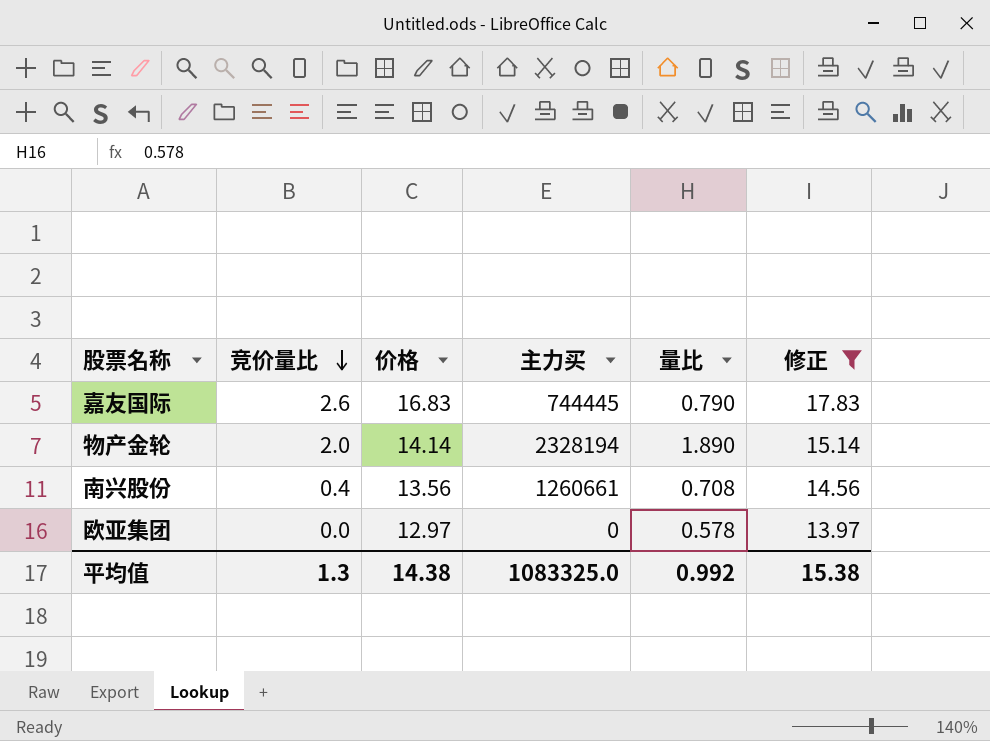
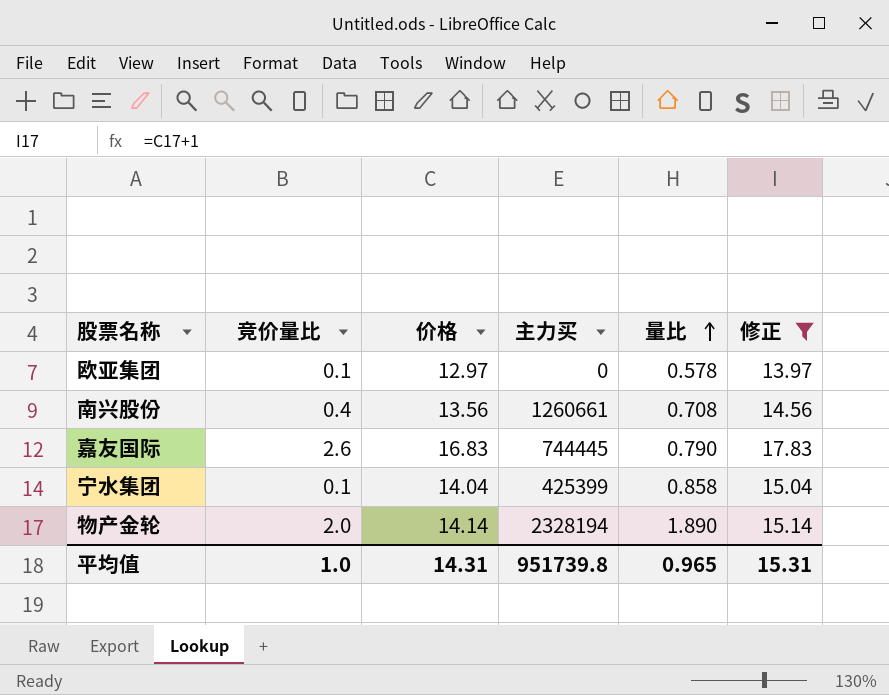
row order: 竞价量比 descending -> 量比 ascending
欧亚集团 | 竞价量比: 0.0 -> 0.1
row 宁水集团: none -> 0.1 | 14.04 | 425399 | 0.858 | 15.04
平均值 | 竞价量比: 1.3 -> 1.0
平均值 | 价格: 14.38 -> 14.31
平均值 | 主力买: 1083325.0 -> 951739.8
平均值 | 量比: 0.992 -> 0.965
平均值 | 修正: 15.38 -> 15.31

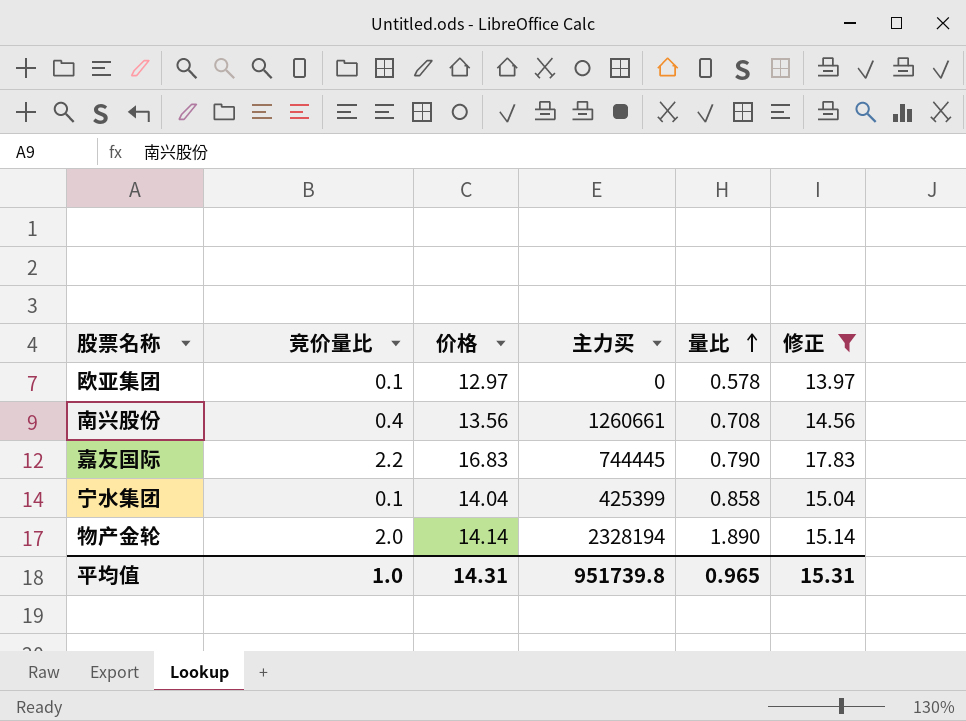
嘉友国际 | 竞价量比: 2.6 -> 2.2

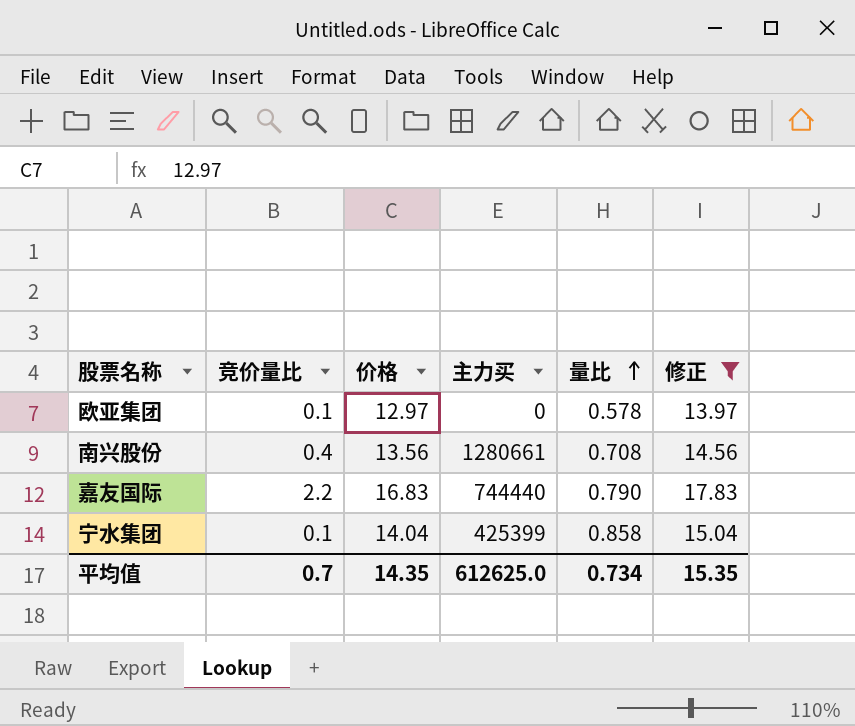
row 物产金轮: 2.0 | 14.14 | 2328194 | 1.890 | 15.14 -> none
南兴股份 | 主力买: 1260661 -> 1280661
嘉友国际 | 主力买: 744445 -> 744440
平均值 | 竞价量比: 1.0 -> 0.7
平均值 | 价格: 14.31 -> 14.35
平均值 | 主力买: 951739.8 -> 612625.0
平均值 | 量比: 0.965 -> 0.734
平均值 | 修正: 15.31 -> 15.35

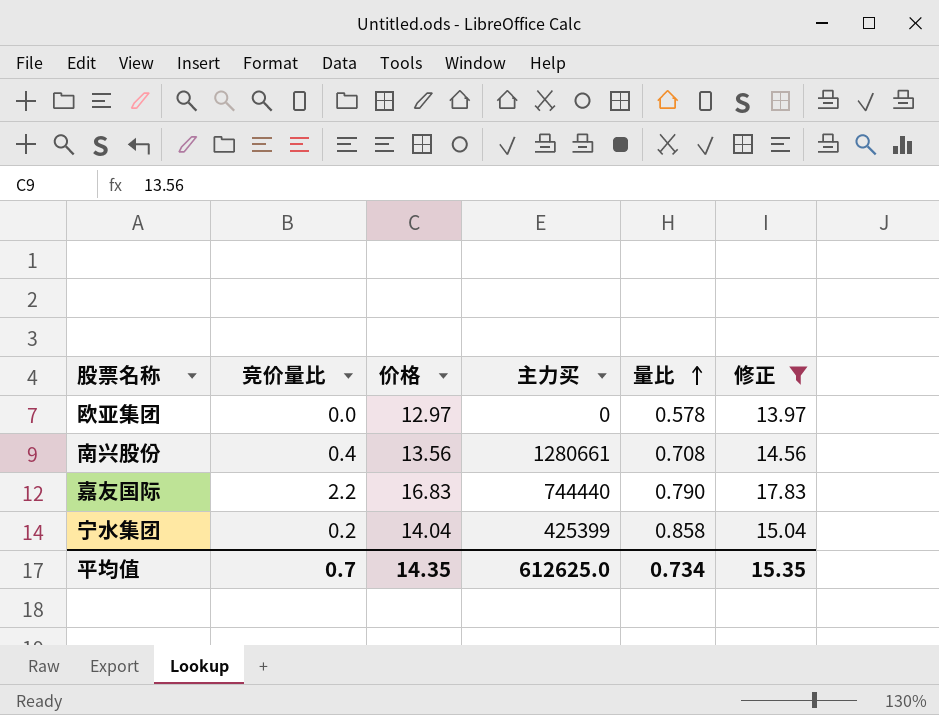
欧亚集团 | 竞价量比: 0.1 -> 0.0
宁水集团 | 竞价量比: 0.1 -> 0.2

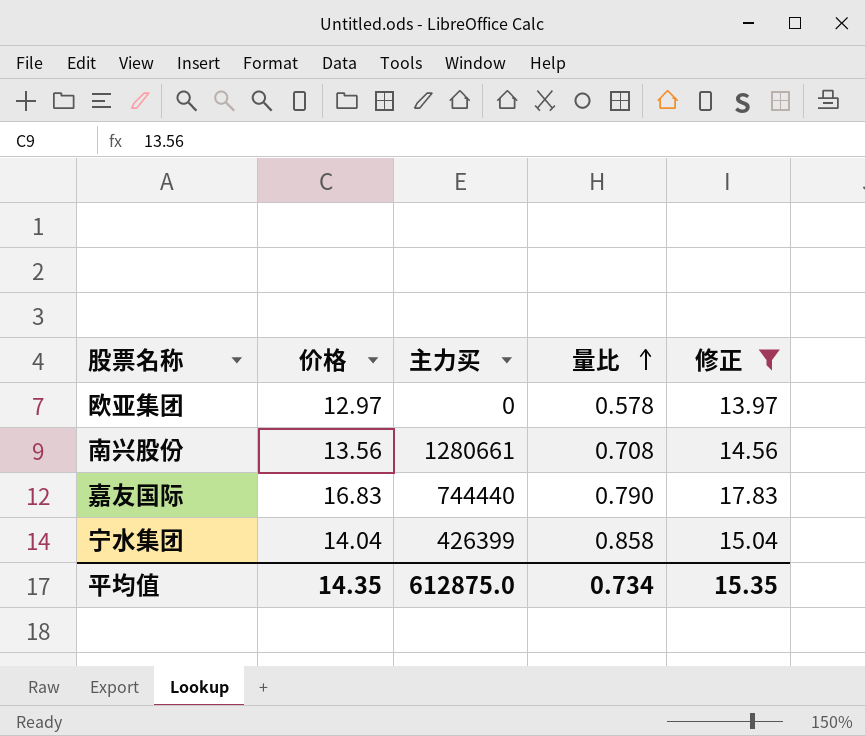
column 竞价量比 | position: 2 -> none
宁水集团 | 主力买: 425399 -> 426399
平均值 | 主力买: 612625.0 -> 612875.0

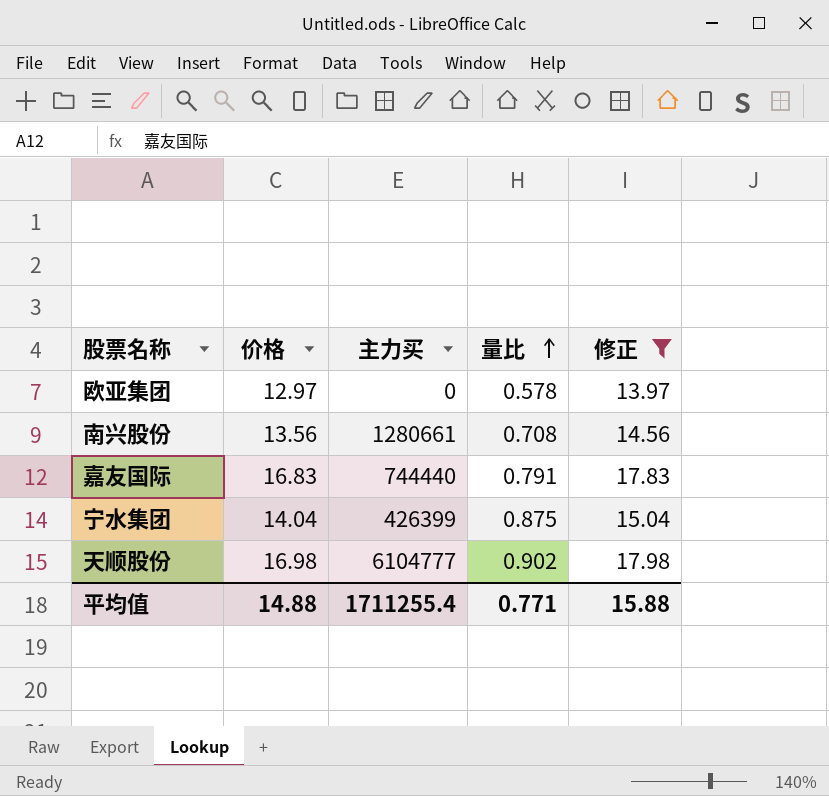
嘉友国际 | 量比: 0.790 -> 0.791
宁水集团 | 量比: 0.858 -> 0.875
row 天顺股份: none -> 16.98 | 6104777 | 0.902 | 17.98
平均值 | 价格: 14.35 -> 14.88
平均值 | 主力买: 612875.0 -> 1711255.4
平均值 | 量比: 0.734 -> 0.771
平均值 | 修正: 15.35 -> 15.88

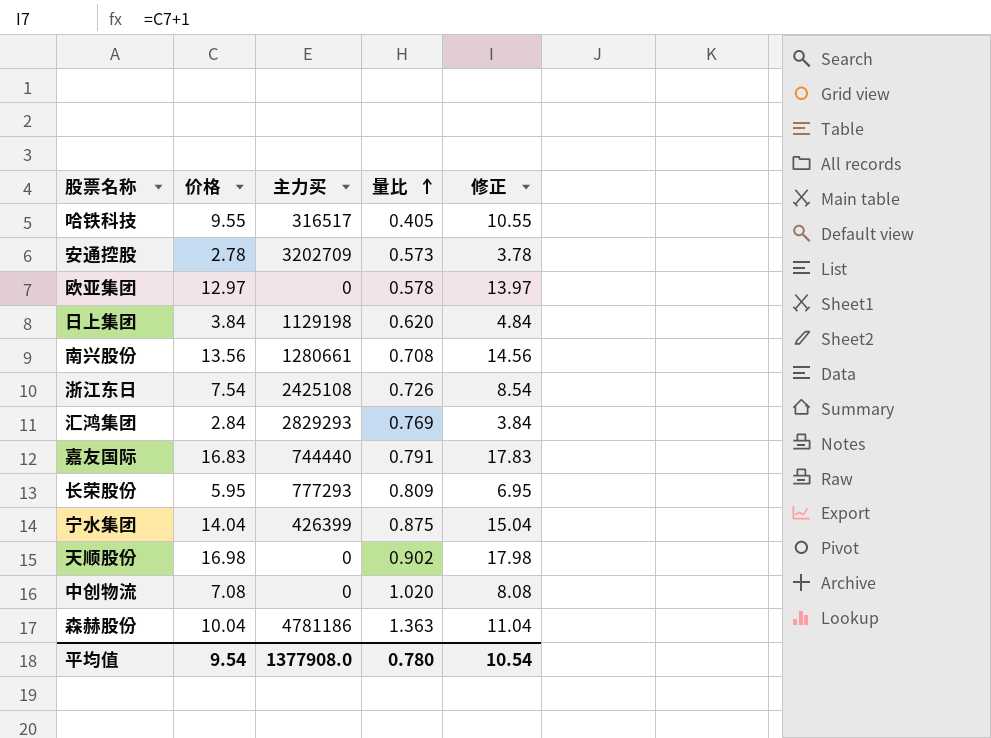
filter: 修正 >= 13.97 -> none
天顺股份 | 主力买: 6104777 -> 0
平均值 | 价格: 14.88 -> 9.54
平均值 | 主力买: 1711255.4 -> 1377908.0
平均值 | 量比: 0.771 -> 0.780
平均值 | 修正: 15.88 -> 10.54

